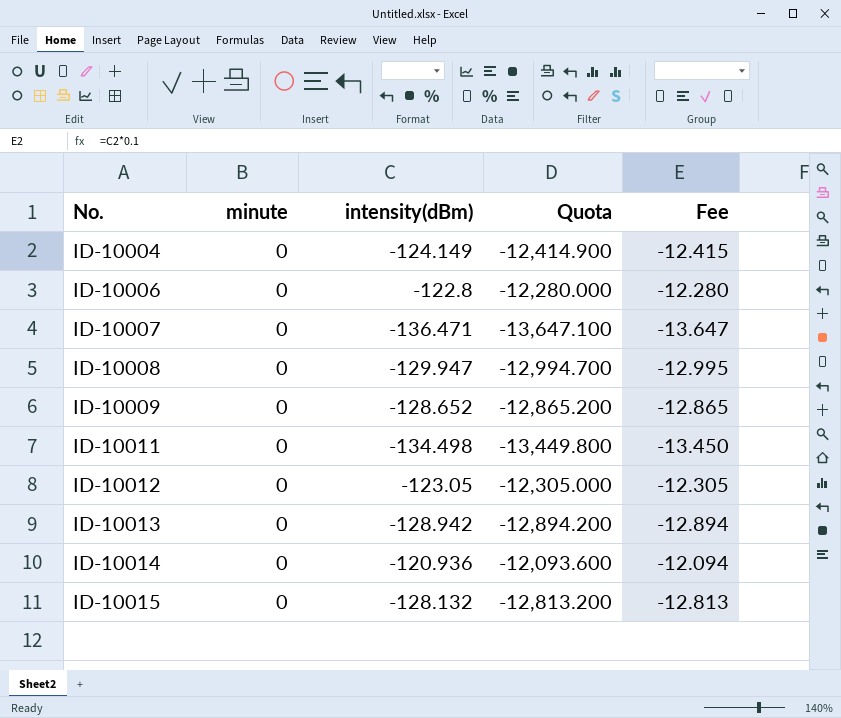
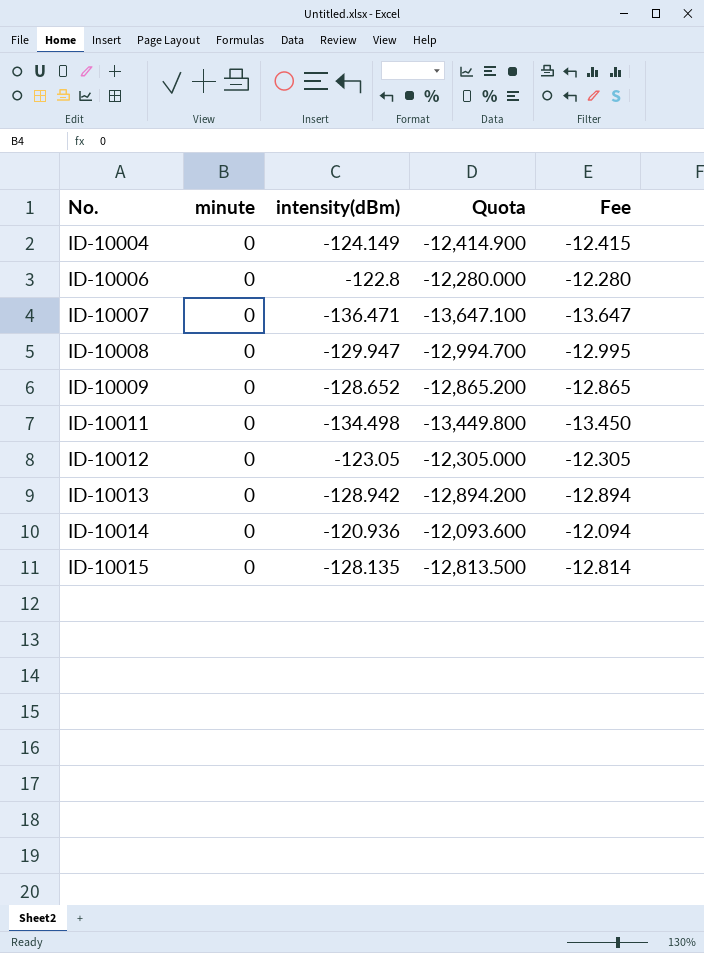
ID-10015 | intensity(dBm): -128.132 -> -128.135
ID-10015 | Quota: -12,813.200 -> -12,813.500
ID-10015 | Fee: -12.813 -> -12.814

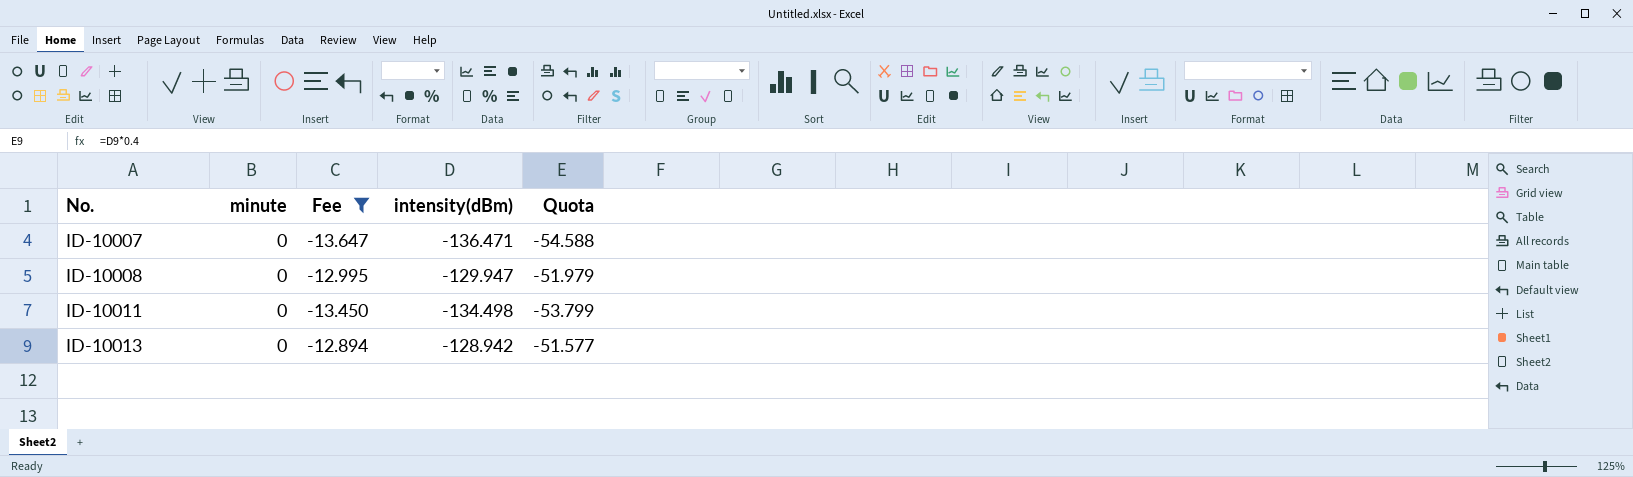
filter: none -> Fee <= -12.894
column Fee | position: 5 -> 3
column Quota | formula: [intensity(dBm)] * 100 -> [intensity(dBm)] * 0.4

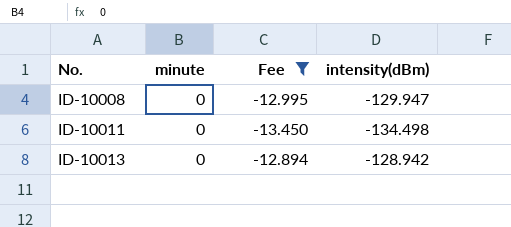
column Quota | formula: [intensity(dBm)] * 0.4 -> none
row ID-10007: 0 | -13.647 | -136.471 | -54.588 -> none

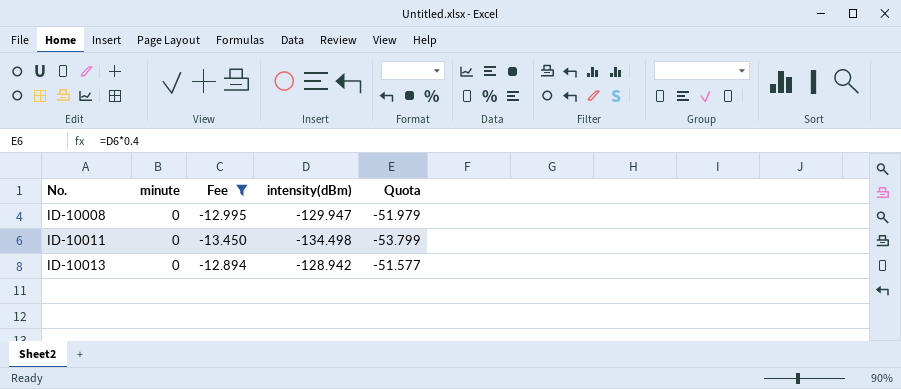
column Quota | formula: none -> [intensity(dBm)] * 0.4

